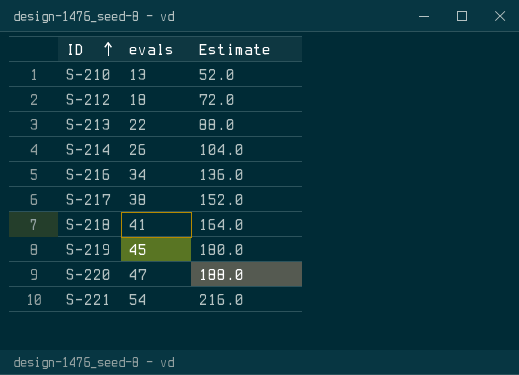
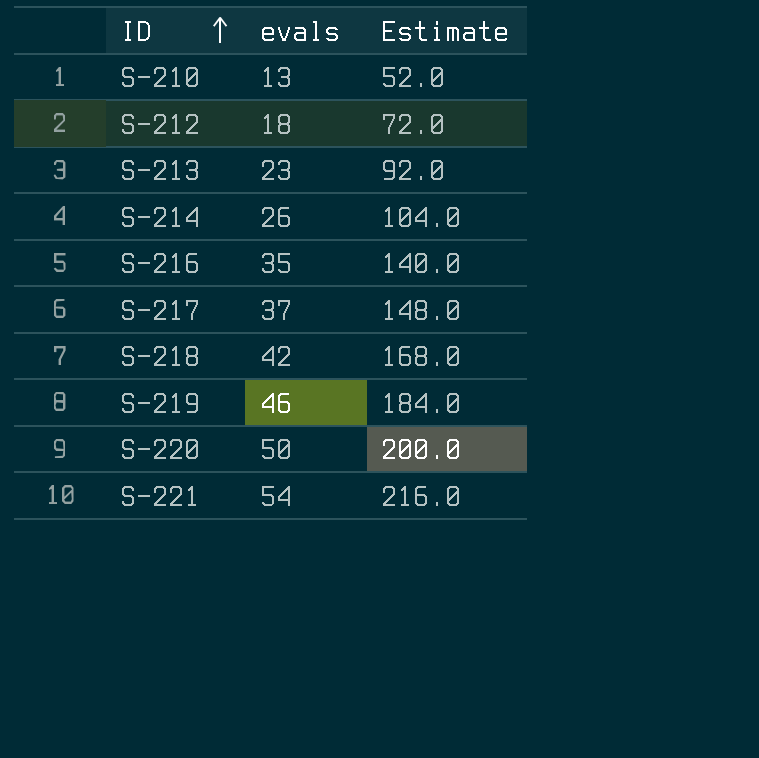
S-213 | evals: 22 -> 23
S-213 | Estimate: 88.0 -> 92.0
S-216 | evals: 34 -> 35
S-216 | Estimate: 136.0 -> 140.0
S-217 | evals: 38 -> 37
S-217 | Estimate: 152.0 -> 148.0
S-218 | evals: 41 -> 42
S-218 | Estimate: 164.0 -> 168.0
S-219 | evals: 45 -> 46
S-219 | Estimate: 180.0 -> 184.0
S-220 | evals: 47 -> 50
S-220 | Estimate: 188.0 -> 200.0

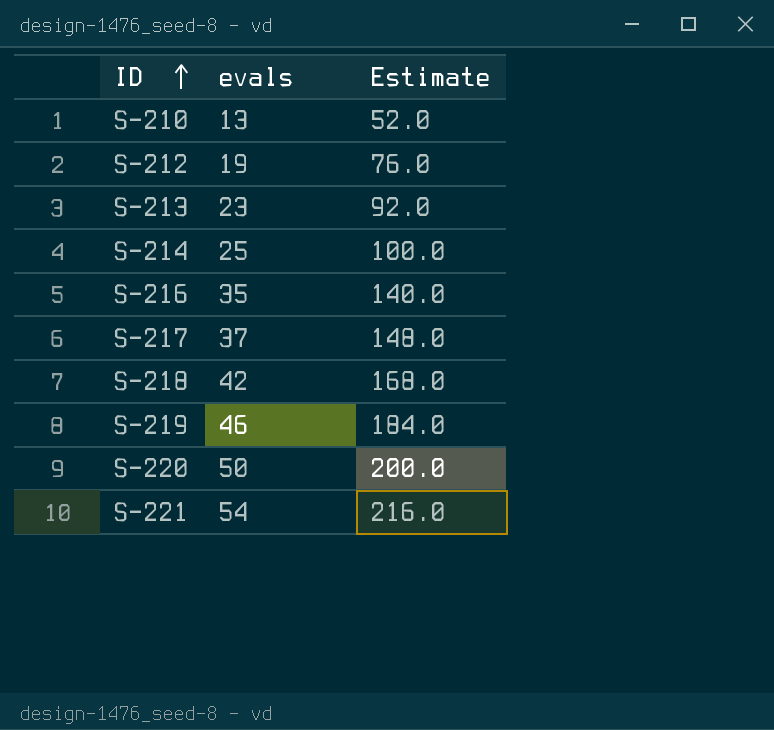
S-212 | evals: 18 -> 19
S-212 | Estimate: 72.0 -> 76.0
S-214 | evals: 26 -> 25
S-214 | Estimate: 104.0 -> 100.0

